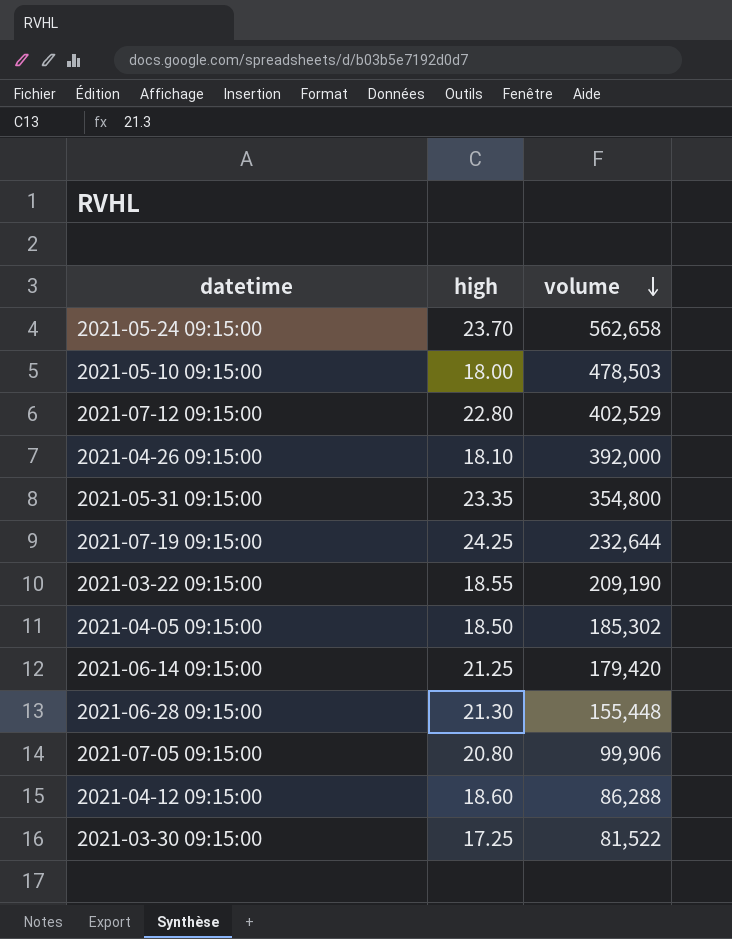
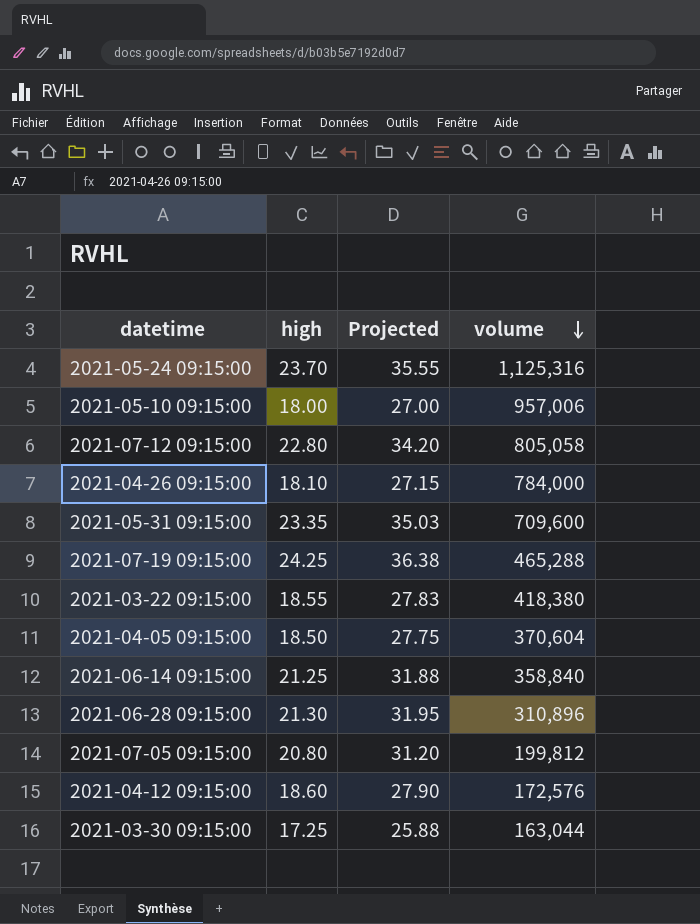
column Projected | formula: none -> [high] * 1.5
2021-05-24 09:15:00 | volume: 562,658 -> 1,125,316
2021-05-10 09:15:00 | volume: 478,503 -> 957,006
2021-07-12 09:15:00 | volume: 402,529 -> 805,058
2021-04-26 09:15:00 | volume: 392,000 -> 784,000
2021-05-31 09:15:00 | volume: 354,800 -> 709,600
2021-07-19 09:15:00 | volume: 232,644 -> 465,288
2021-03-22 09:15:00 | volume: 209,190 -> 418,380
2021-04-05 09:15:00 | volume: 185,302 -> 370,604
2021-06-14 09:15:00 | volume: 179,420 -> 358,840
2021-06-28 09:15:00 | volume: 155,448 -> 310,896
2021-07-05 09:15:00 | volume: 99,906 -> 199,812
2021-04-12 09:15:00 | volume: 86,288 -> 172,576
2021-03-30 09:15:00 | volume: 81,522 -> 163,044

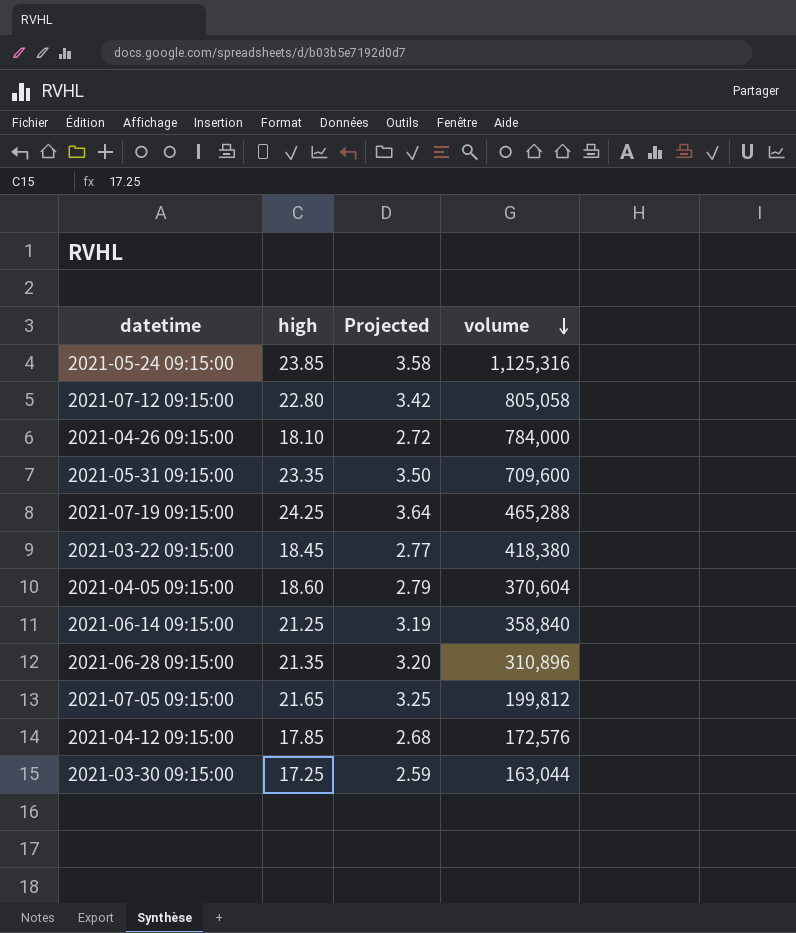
column Projected | formula: [high] * 1.5 -> [high] * 0.15
row 2021-05-10 09:15:00: 18.00 | 27.00 | 957,006 -> none
2021-05-24 09:15:00 | high: 23.70 -> 23.85
2021-03-22 09:15:00 | high: 18.55 -> 18.45
2021-04-05 09:15:00 | high: 18.50 -> 18.60
2021-06-28 09:15:00 | high: 21.30 -> 21.35
2021-07-05 09:15:00 | high: 20.80 -> 21.65
2021-04-12 09:15:00 | high: 18.60 -> 17.85

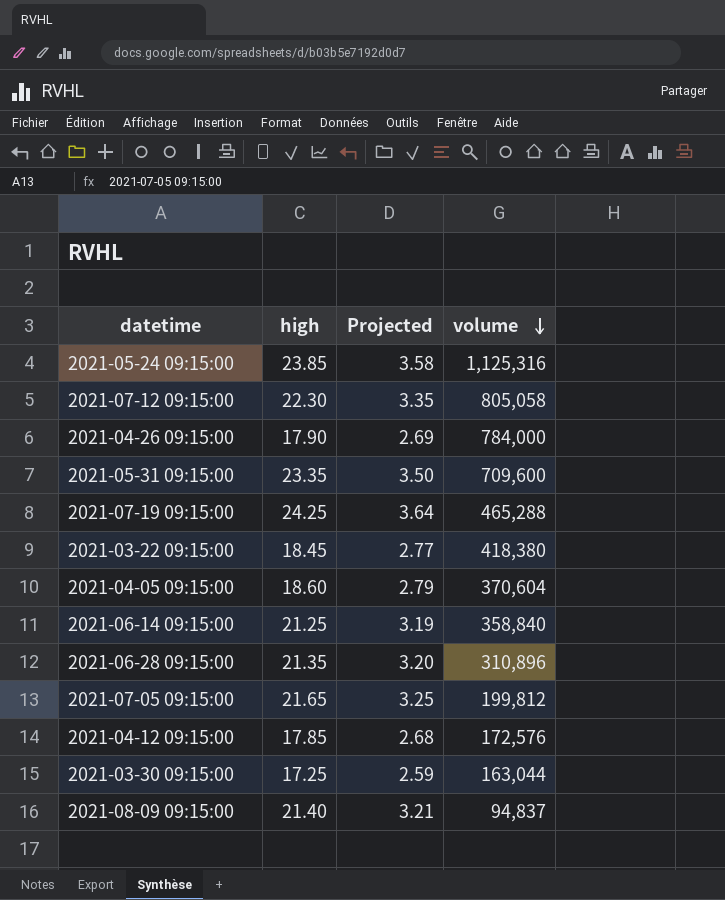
2021-07-12 09:15:00 | high: 22.80 -> 22.30
2021-07-12 09:15:00 | Projected: 3.42 -> 3.35
2021-04-26 09:15:00 | high: 18.10 -> 17.90
2021-04-26 09:15:00 | Projected: 2.72 -> 2.69
row 2021-08-09 09:15:00: none -> 21.40 | 3.21 | 94,837

